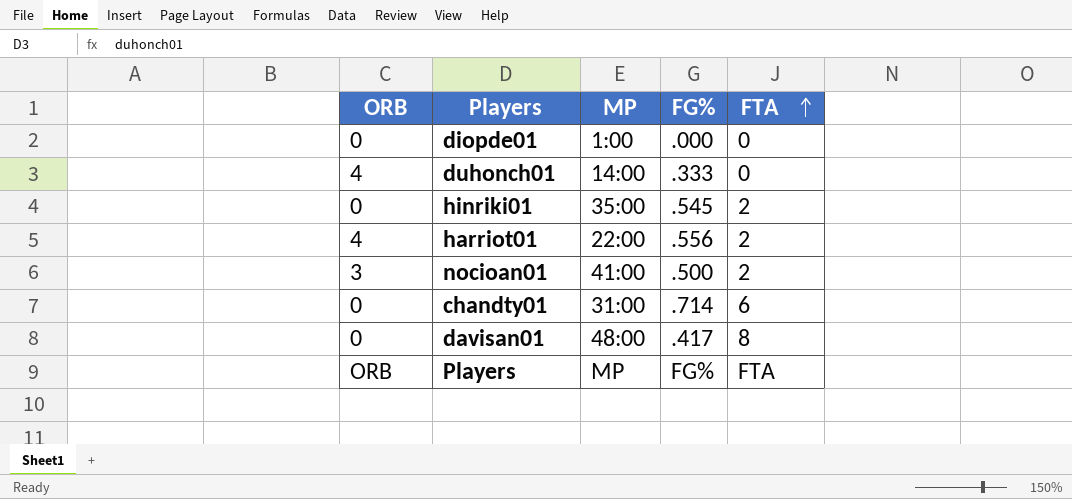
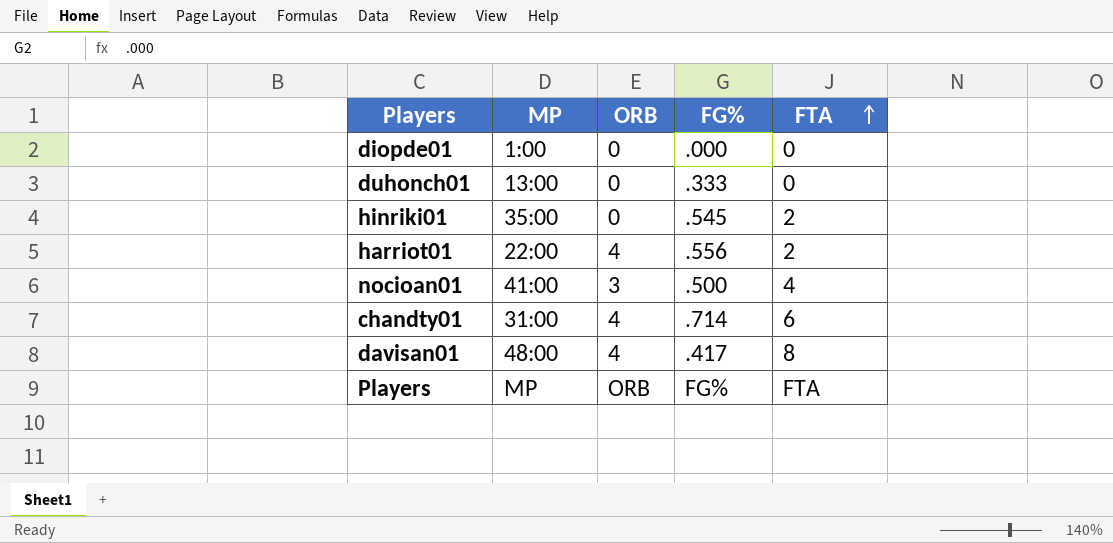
column ORB | position: 1 -> 3
duhonch01 | MP: 14:00 -> 13:00
duhonch01 | ORB: 4 -> 0
nocioan01 | FTA: 2 -> 4
chandty01 | ORB: 0 -> 4
davisan01 | ORB: 0 -> 4

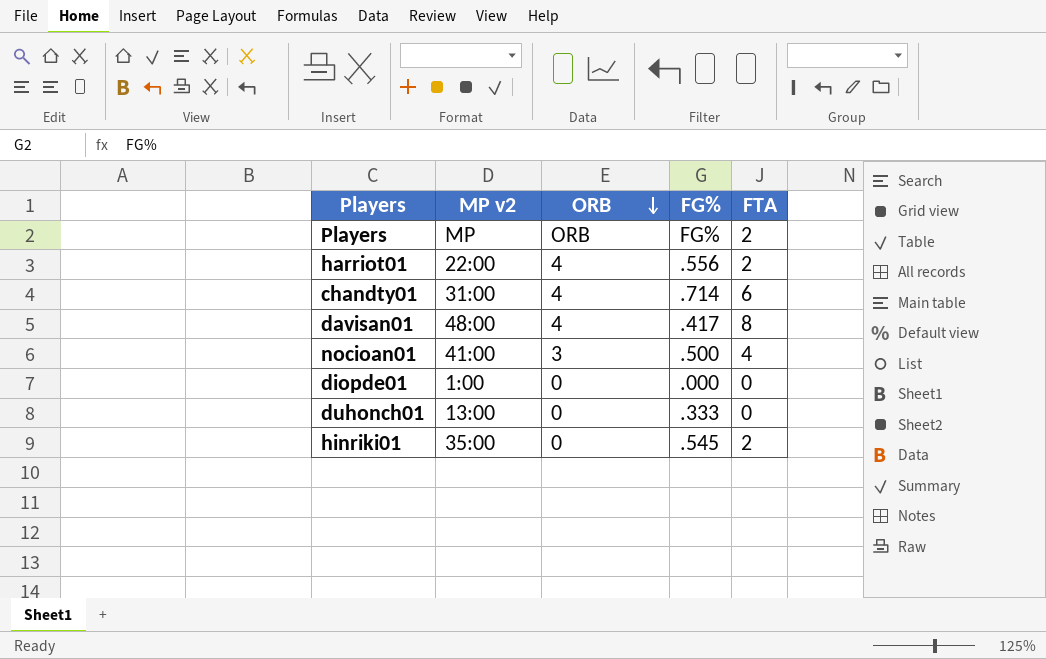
row order: FTA ascending -> ORB descending
column name: MP -> MP v2
Players | FTA: FTA -> 2

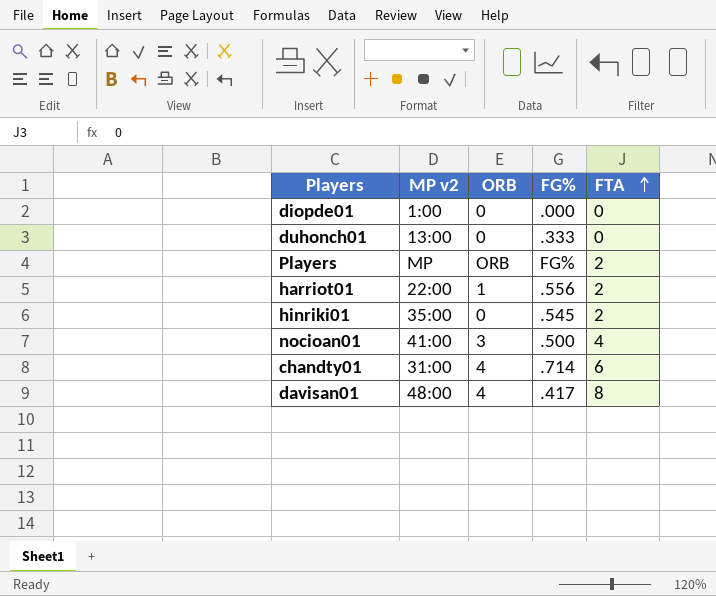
row order: ORB descending -> FTA ascending
harriot01 | ORB: 4 -> 1

